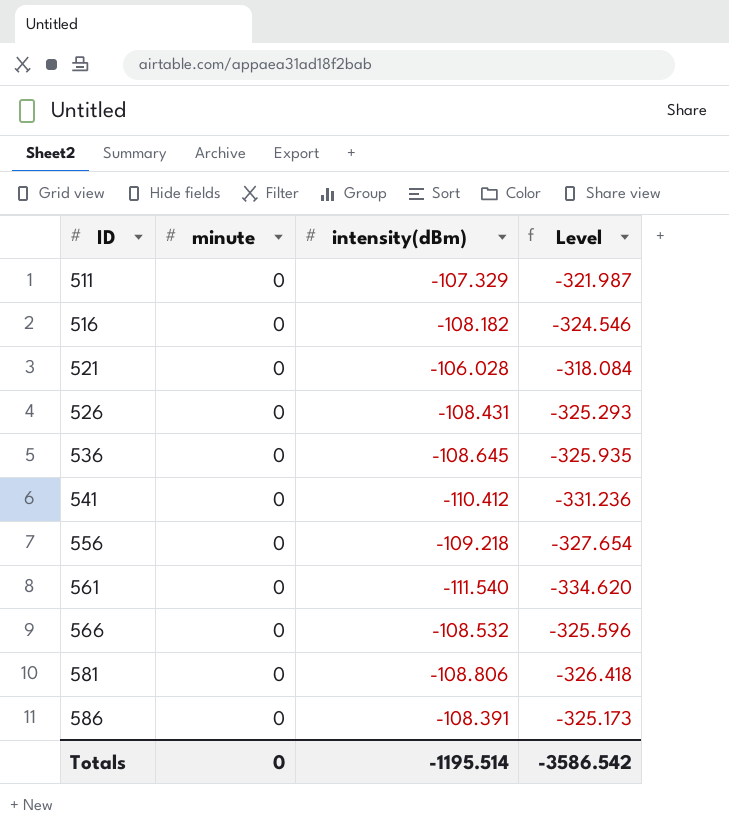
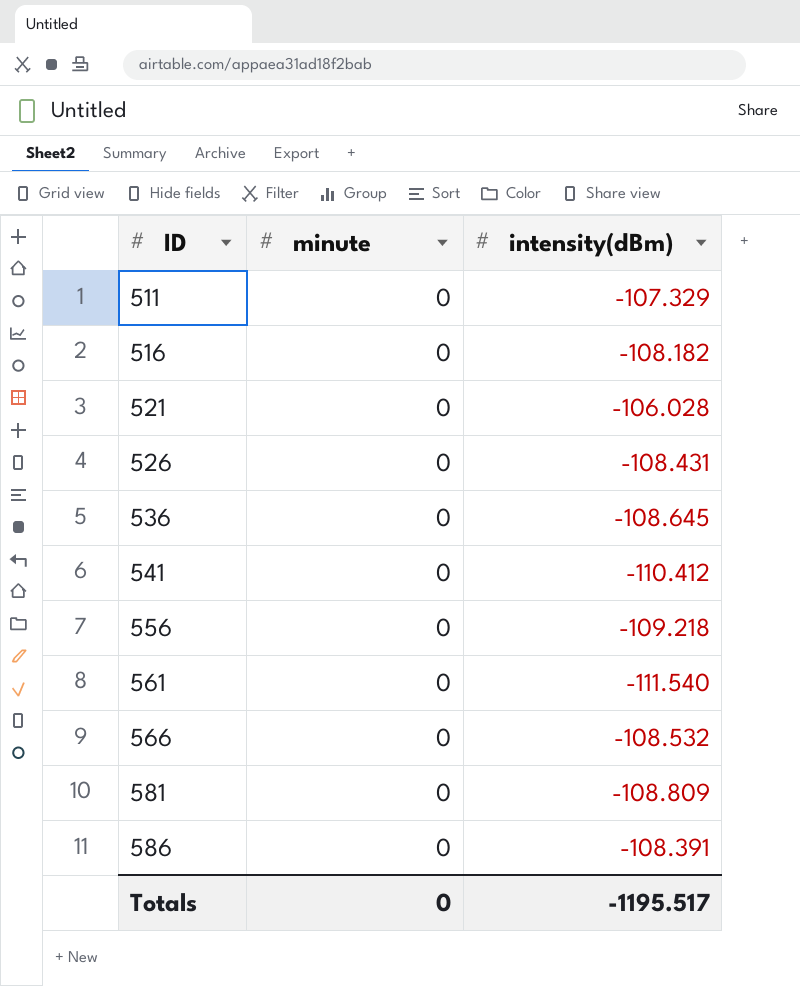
column Level | formula: [intensity(dBm)] * 3 -> none
581 | intensity(dBm): -108.806 -> -108.809
Totals | intensity(dBm): -1195.514 -> -1195.517

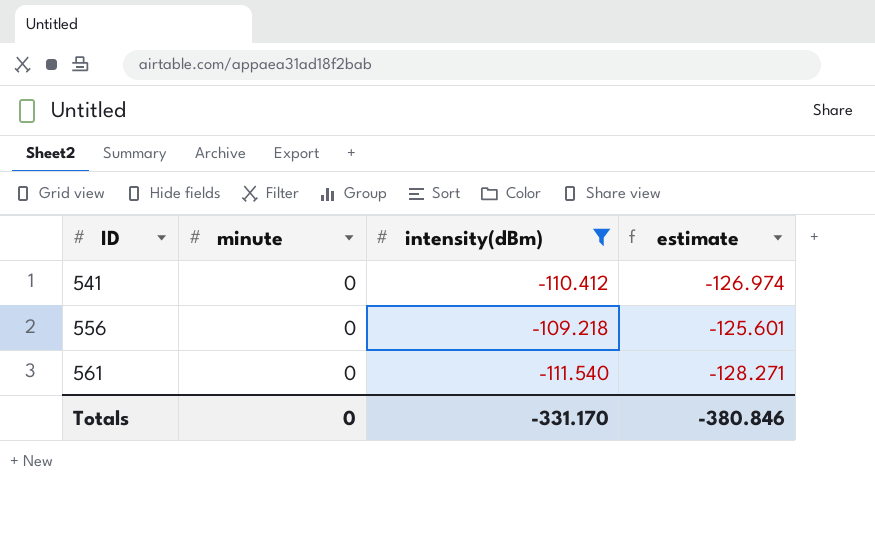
filter: none -> intensity(dBm) <= -109.218
column estimate | formula: none -> [intensity(dBm)] * 1.15
Totals | intensity(dBm): -1195.517 -> -331.170

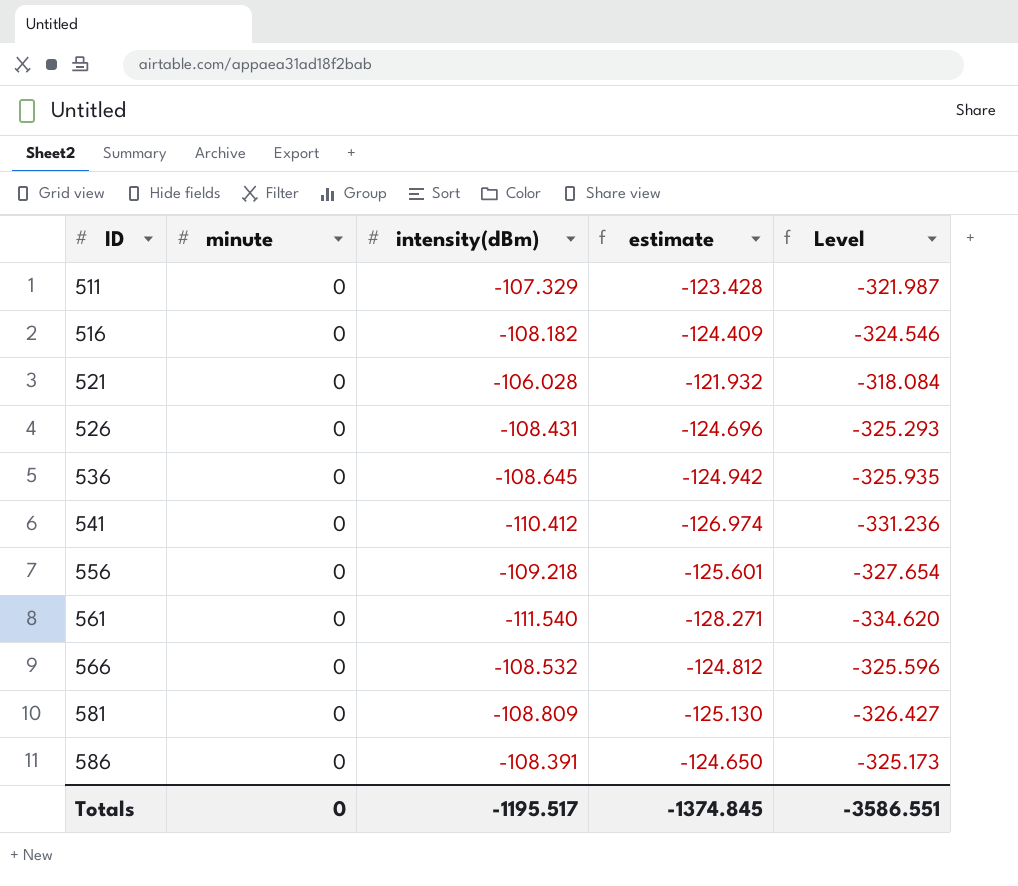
filter: intensity(dBm) <= -109.218 -> none
column Level | formula: none -> [intensity(dBm)] * 3
Totals | intensity(dBm): -331.170 -> -1195.517
Totals | estimate: -380.846 -> -1374.845

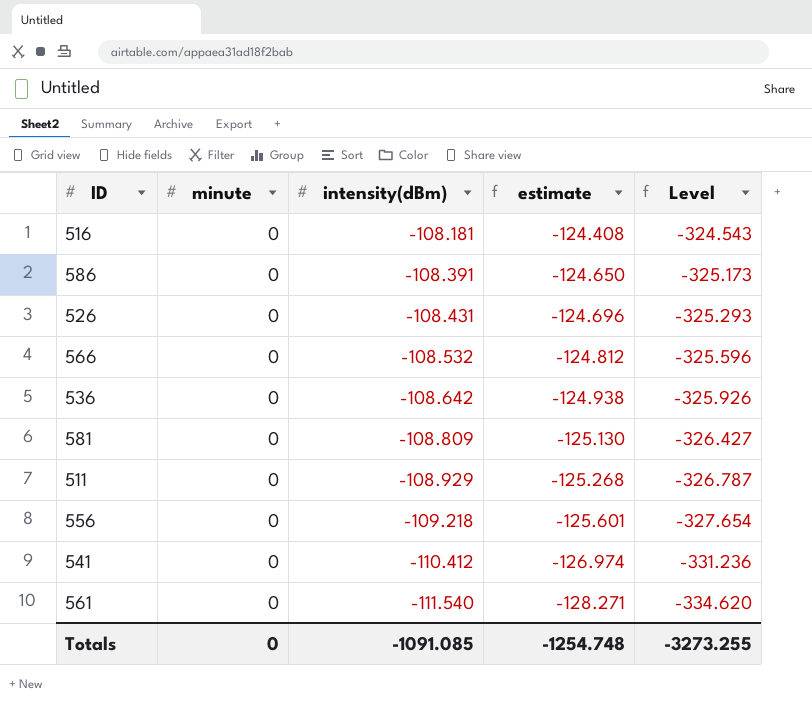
row order: ID ascending -> intensity(dBm) descending
row 521: 0 | -106.028 | -121.932 | -318.084 -> none
516 | intensity(dBm): -108.182 -> -108.181
516 | estimate: -124.409 -> -124.408
516 | Level: -324.546 -> -324.543
536 | intensity(dBm): -108.645 -> -108.642
536 | estimate: -124.942 -> -124.938
536 | Level: -325.935 -> -325.926
511 | intensity(dBm): -107.329 -> -108.929
511 | estimate: -123.428 -> -125.268
511 | Level: -321.987 -> -326.787
Totals | intensity(dBm): -1195.517 -> -1091.085
Totals | estimate: -1374.845 -> -1254.748
Totals | Level: -3586.551 -> -3273.255

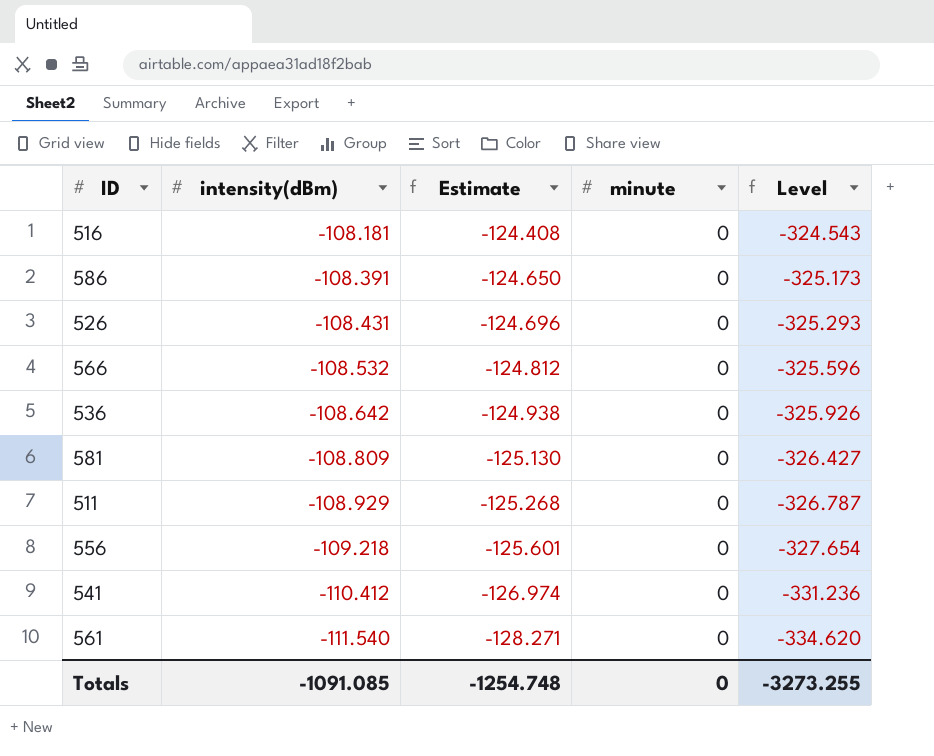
column name: estimate -> Estimate
column minute | position: 2 -> 4

